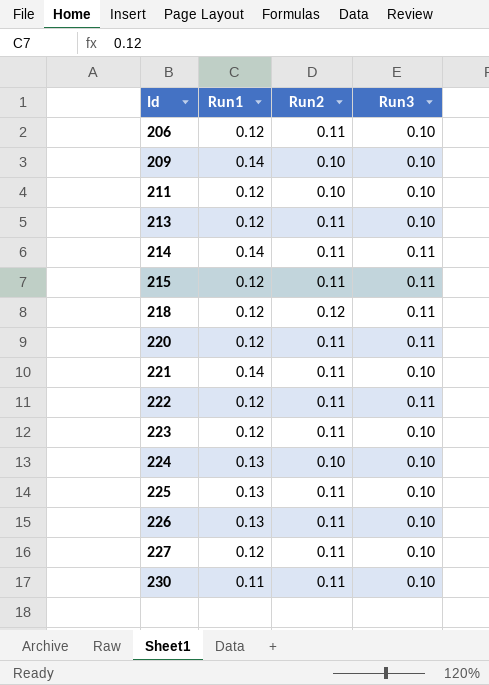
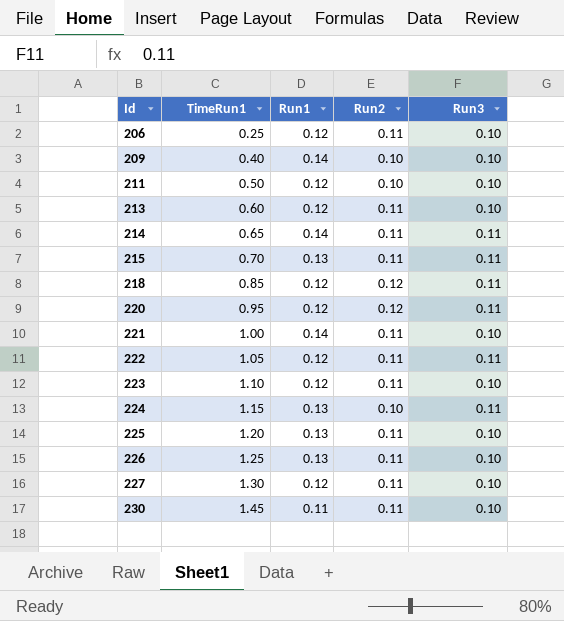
column TimeRun1 | position: none -> 2
215 | Run1: 0.12 -> 0.13
220 | Run2: 0.11 -> 0.12
224 | Run3: 0.10 -> 0.11

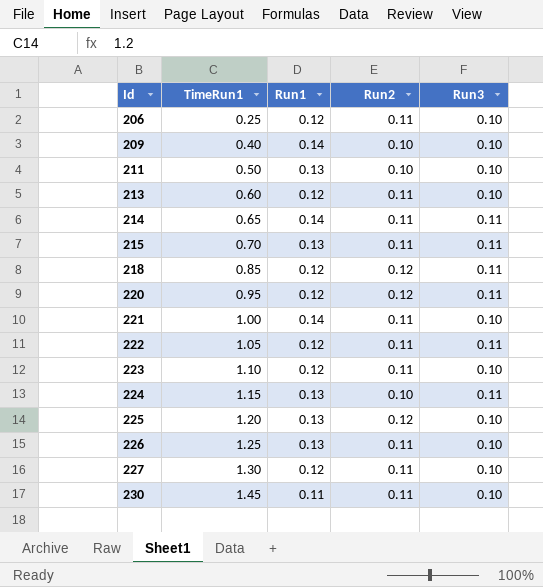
211 | Run1: 0.12 -> 0.13
225 | Run2: 0.11 -> 0.12

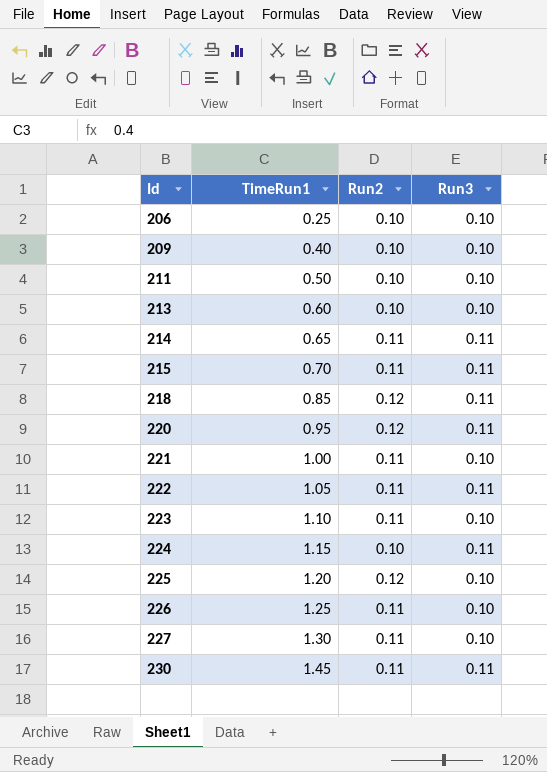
column Run1 | position: 3 -> none
206 | Run2: 0.11 -> 0.10
213 | Run2: 0.11 -> 0.10
230 | Run3: 0.10 -> 0.11

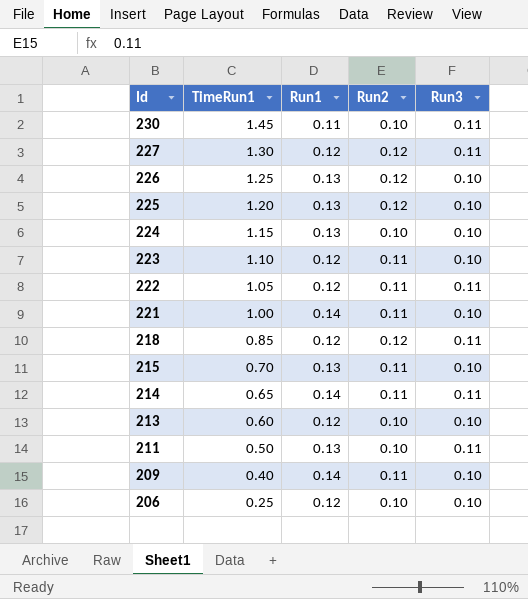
row order: Id ascending -> Id descending
column Run1 | position: none -> 3
row 220: 0.95 | 0.12 | 0.11 -> none
230 | Run2: 0.11 -> 0.10
227 | Run2: 0.11 -> 0.12
227 | Run3: 0.10 -> 0.11
226 | Run2: 0.11 -> 0.12
224 | Run3: 0.11 -> 0.10
215 | Run3: 0.11 -> 0.10
211 | Run3: 0.10 -> 0.11
209 | Run2: 0.10 -> 0.11

